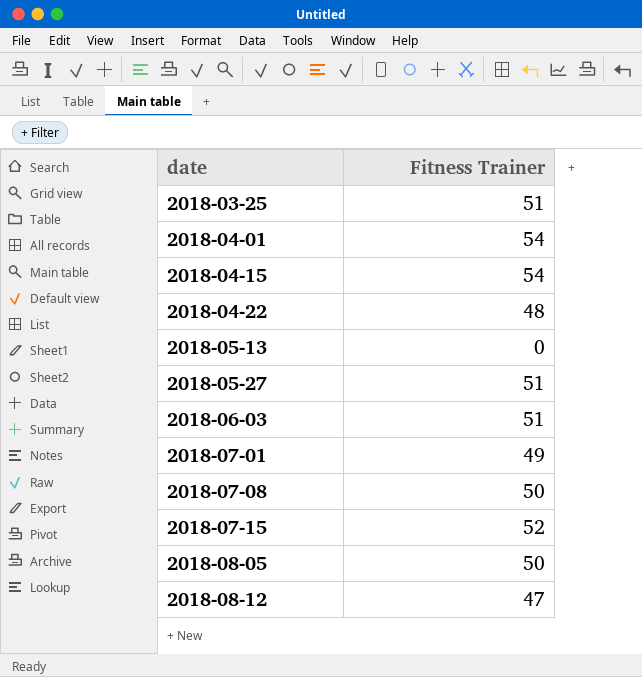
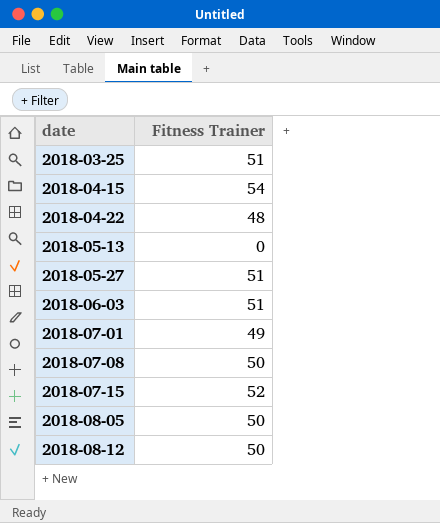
row 2018-04-01: 54 -> none
2018-08-12 | Fitness Trainer: 47 -> 50

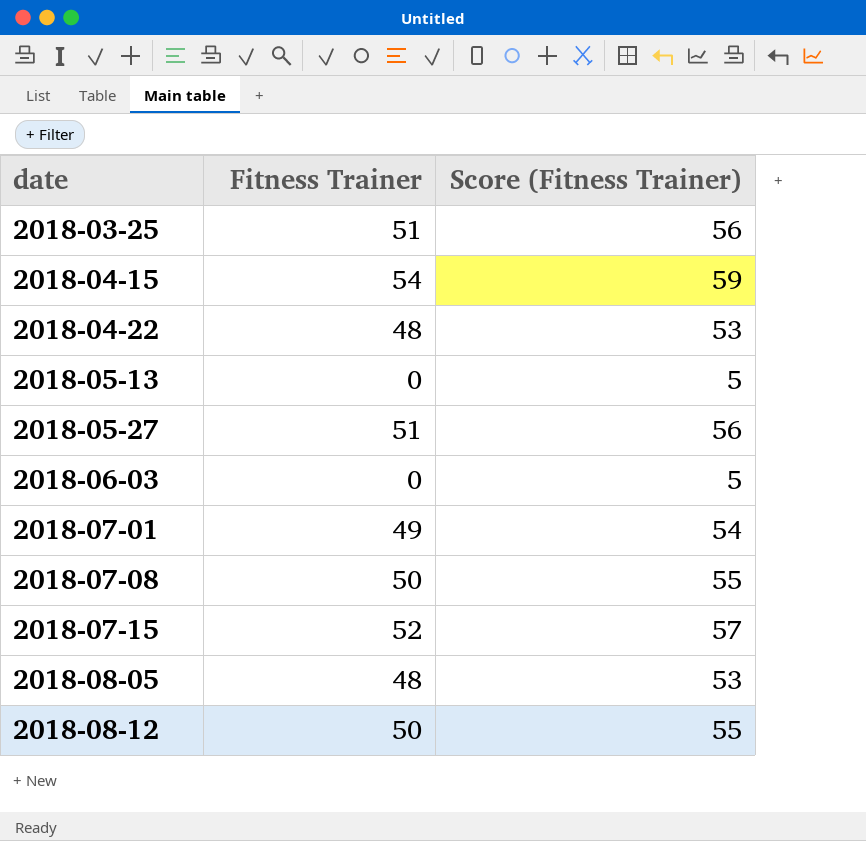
column Score (Fitness Trainer) | formula: none -> [Fitness Trainer] + 5
2018-06-03 | Fitness Trainer: 51 -> 0
2018-08-05 | Fitness Trainer: 50 -> 48

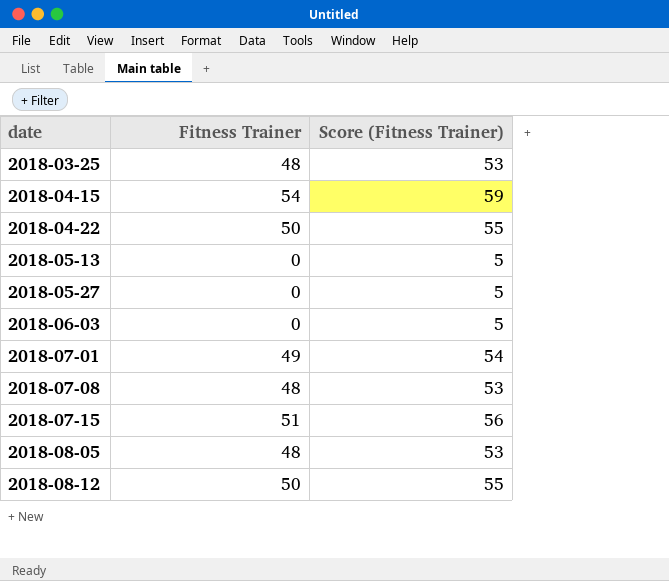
2018-03-25 | Fitness Trainer: 51 -> 48
2018-03-25 | Score (Fitness Trainer): 56 -> 53
2018-04-22 | Fitness Trainer: 48 -> 50
2018-04-22 | Score (Fitness Trainer): 53 -> 55
2018-05-27 | Fitness Trainer: 51 -> 0
2018-05-27 | Score (Fitness Trainer): 56 -> 5
2018-07-08 | Fitness Trainer: 50 -> 48
2018-07-08 | Score (Fitness Trainer): 55 -> 53
2018-07-15 | Fitness Trainer: 52 -> 51
2018-07-15 | Score (Fitness Trainer): 57 -> 56

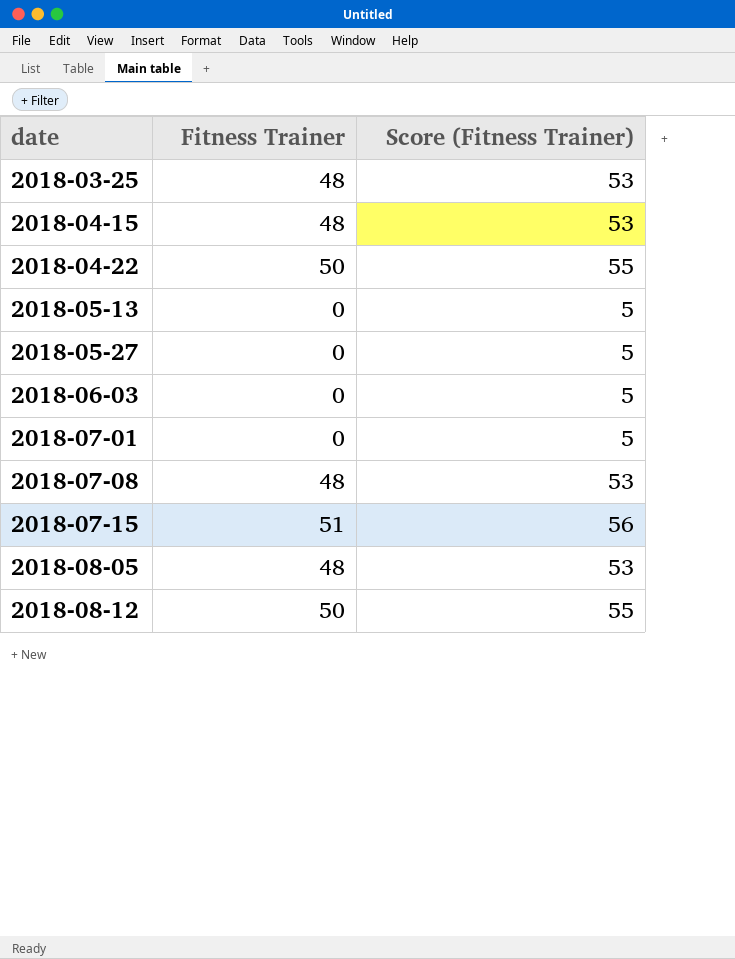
2018-04-15 | Fitness Trainer: 54 -> 48
2018-04-15 | Score (Fitness Trainer): 59 -> 53
2018-07-01 | Fitness Trainer: 49 -> 0
2018-07-01 | Score (Fitness Trainer): 54 -> 5

